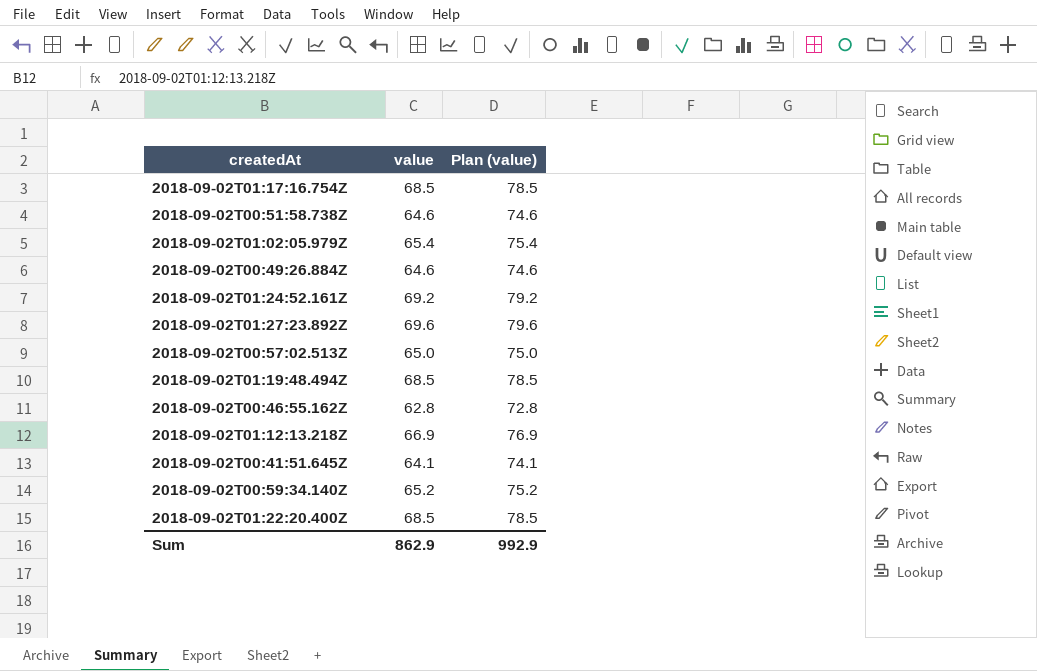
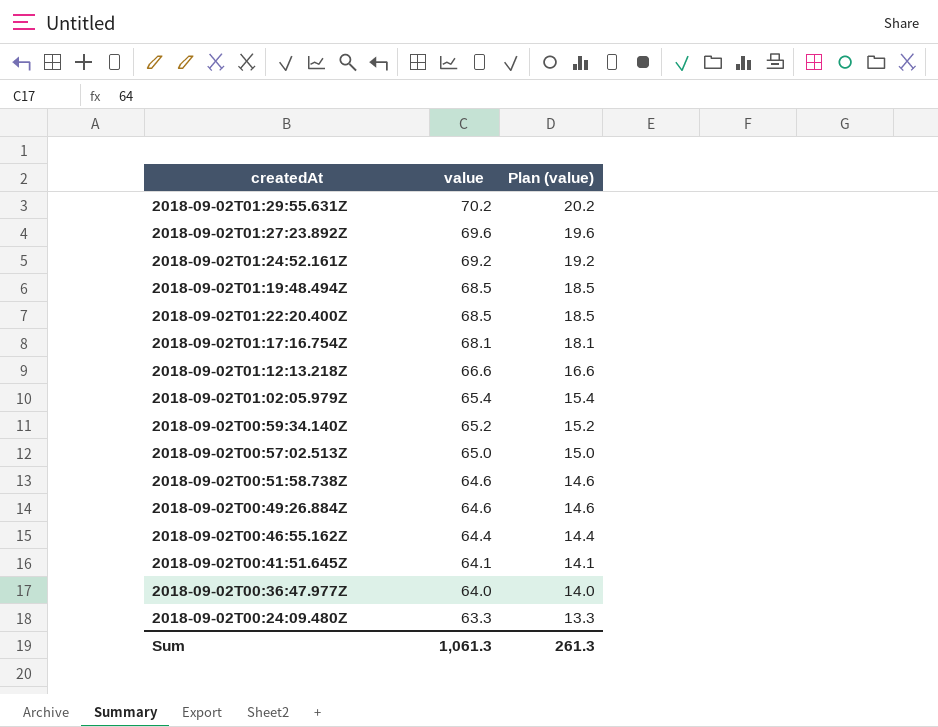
row order: none -> value descending
column Plan (value) | formula: [value] + 10 -> [value] - 50
row 2018-09-02T01:29:55.631Z: none -> 70.2 | 20.2
2018-09-02T01:17:16.754Z | value: 68.5 -> 68.1
2018-09-02T01:12:13.218Z | value: 66.9 -> 66.6
2018-09-02T00:46:55.162Z | value: 62.8 -> 64.4
row 2018-09-02T00:36:47.977Z: none -> 64.0 | 14.0
row 2018-09-02T00:24:09.480Z: none -> 63.3 | 13.3
Sum | value: 862.9 -> 1,061.3
Sum | Plan (value): 992.9 -> 261.3

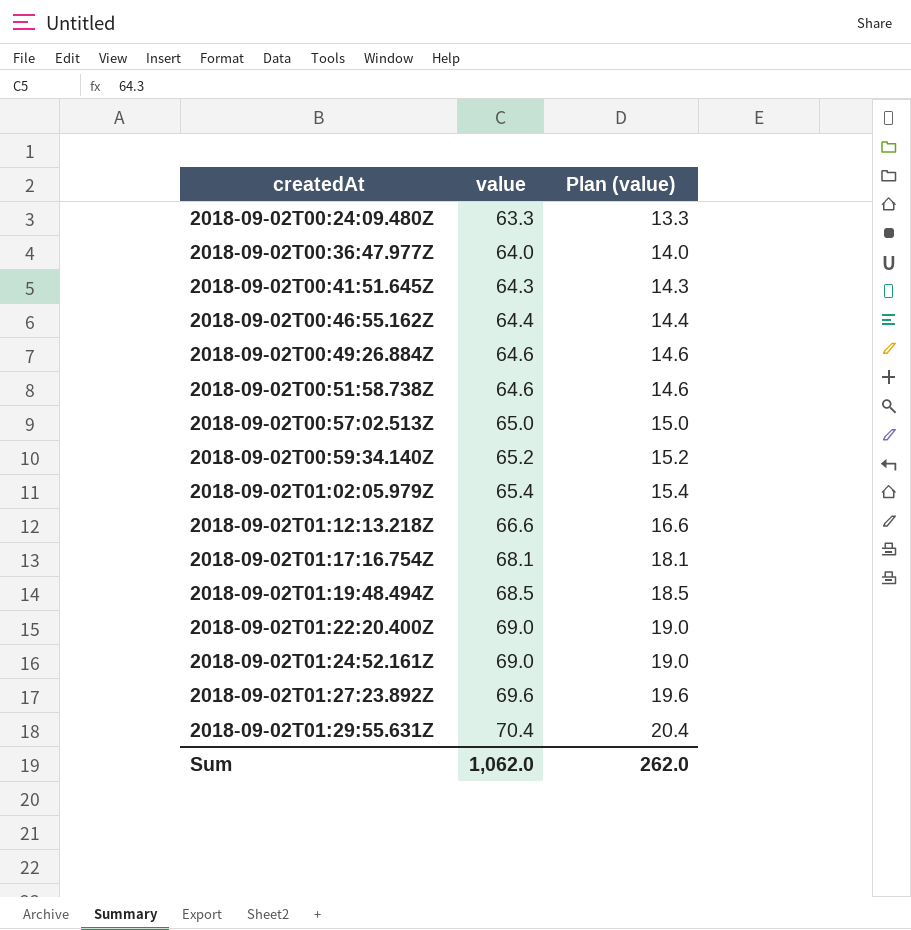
row order: value descending -> createdAt ascending
2018-09-02T00:41:51.645Z | value: 64.1 -> 64.3
2018-09-02T00:41:51.645Z | Plan (value): 14.1 -> 14.3
2018-09-02T01:22:20.400Z | value: 68.5 -> 69.0
2018-09-02T01:22:20.400Z | Plan (value): 18.5 -> 19.0
2018-09-02T01:24:52.161Z | value: 69.2 -> 69.0
2018-09-02T01:24:52.161Z | Plan (value): 19.2 -> 19.0
2018-09-02T01:29:55.631Z | value: 70.2 -> 70.4
2018-09-02T01:29:55.631Z | Plan (value): 20.2 -> 20.4
Sum | value: 1,061.3 -> 1,062.0
Sum | Plan (value): 261.3 -> 262.0

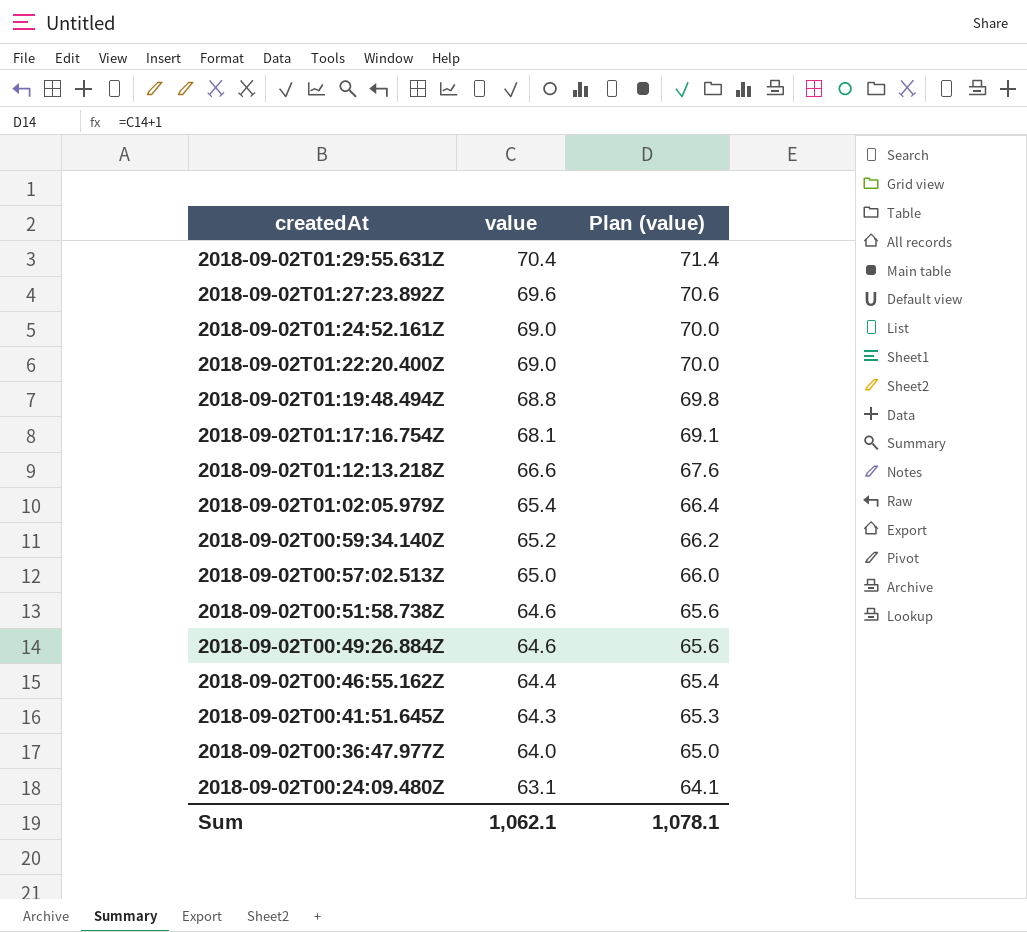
row order: createdAt ascending -> createdAt descending
column Plan (value) | formula: [value] - 50 -> [value] + 1
2018-09-02T01:19:48.494Z | value: 68.5 -> 68.8
2018-09-02T00:24:09.480Z | value: 63.3 -> 63.1
Sum | value: 1,062.0 -> 1,062.1
Sum | Plan (value): 262.0 -> 1,078.1

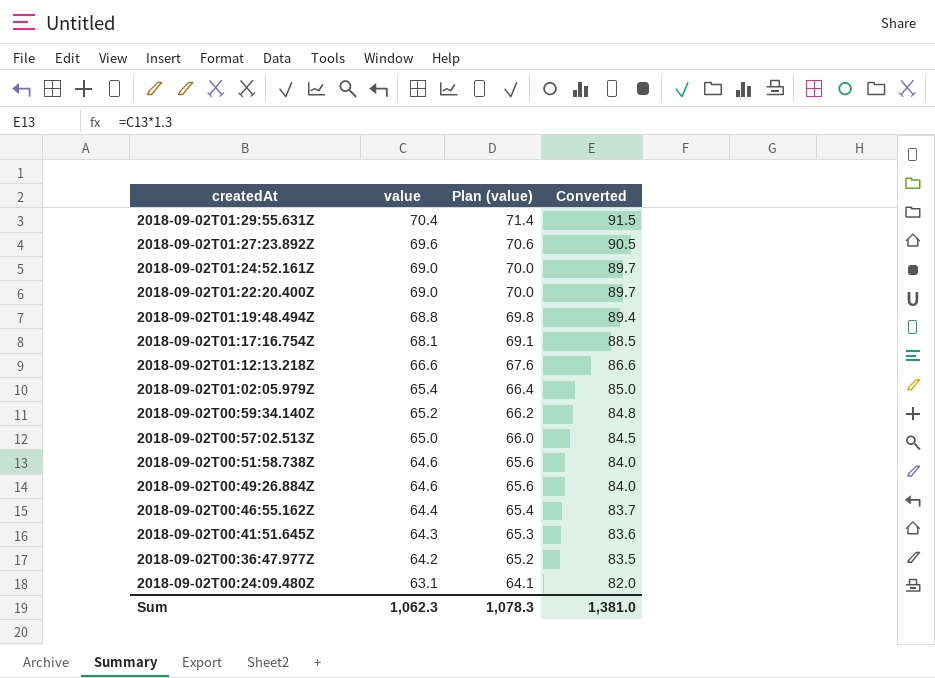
column Converted | formula: none -> [value] * 1.3
2018-09-02T00:36:47.977Z | value: 64.0 -> 64.2
2018-09-02T00:36:47.977Z | Plan (value): 65.0 -> 65.2
Sum | value: 1,062.1 -> 1,062.3
Sum | Plan (value): 1,078.1 -> 1,078.3

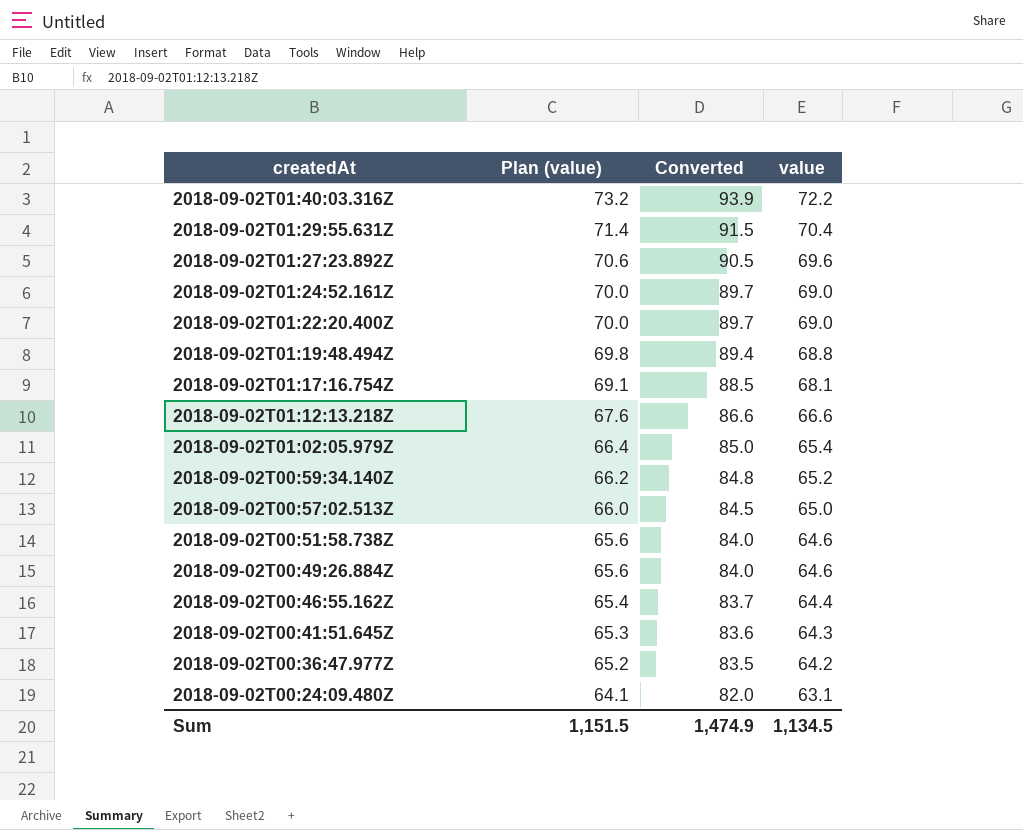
column value | position: 2 -> 4
row 2018-09-02T01:40:03.316Z: none -> 73.2 | 93.9 | 72.2
Sum | Plan (value): 1,078.3 -> 1,151.5
Sum | Converted: 1,381.0 -> 1,474.9
Sum | value: 1,062.3 -> 1,134.5

